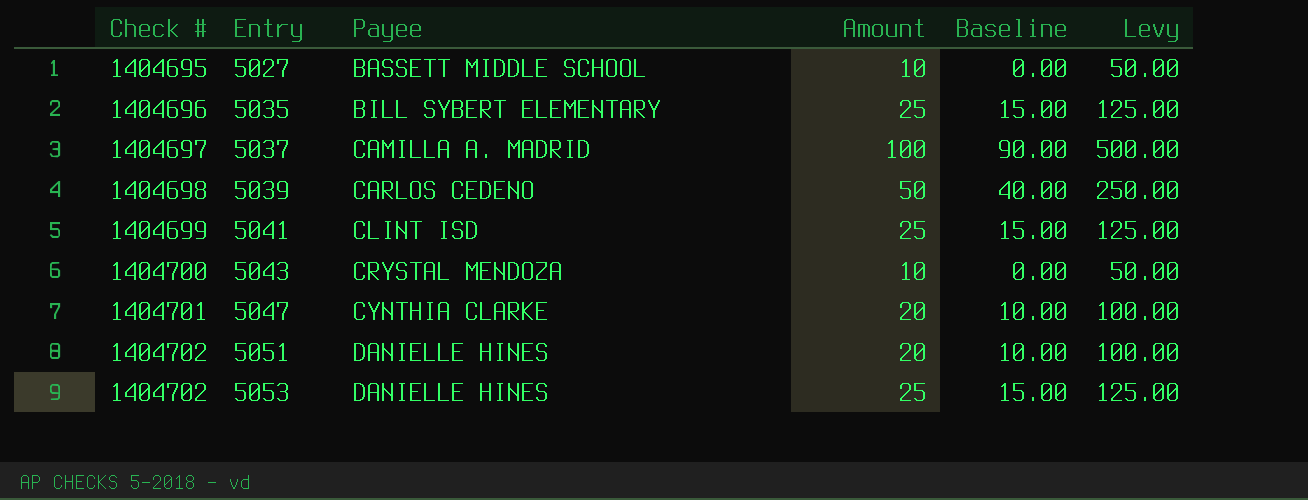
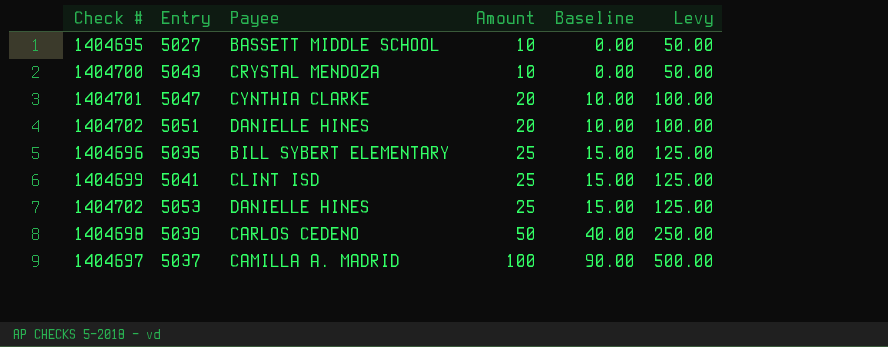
row order: Check # ascending -> Amount ascending

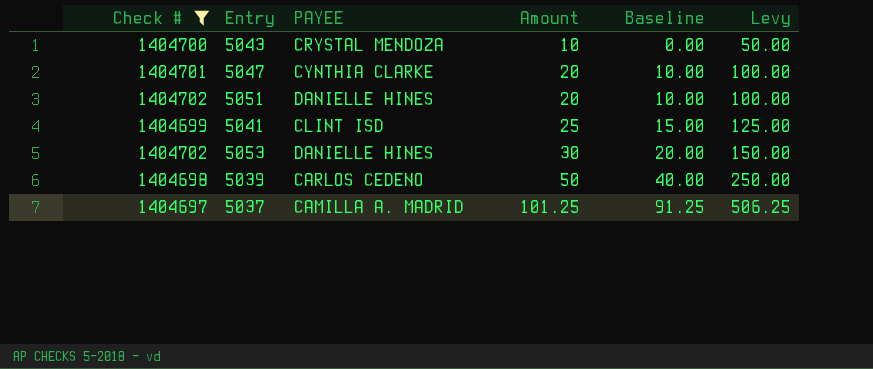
filter: none -> Check # >= 1404697
column name: Payee -> PAYEE
5053 | Amount: 25 -> 30
5053 | Baseline: 15.00 -> 20.00
5053 | Levy: 125.00 -> 150.00
5037 | Amount: 100 -> 101.25
5037 | Baseline: 90.00 -> 91.25
5037 | Levy: 500.00 -> 506.25

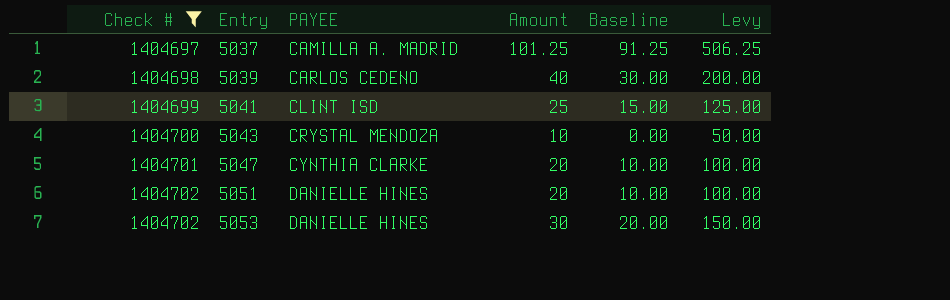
row order: Amount ascending -> Check # ascending
5039 | Amount: 50 -> 40
5039 | Baseline: 40.00 -> 30.00
5039 | Levy: 250.00 -> 200.00

